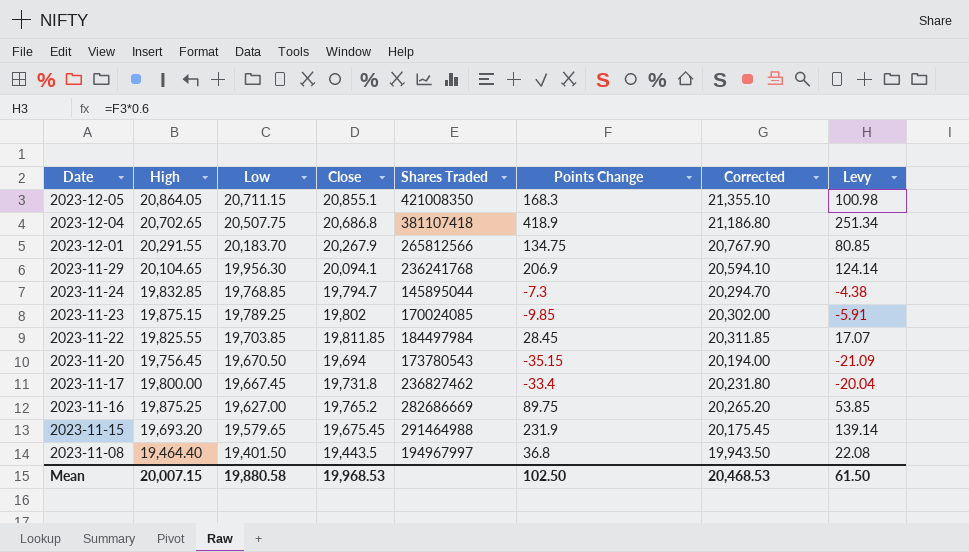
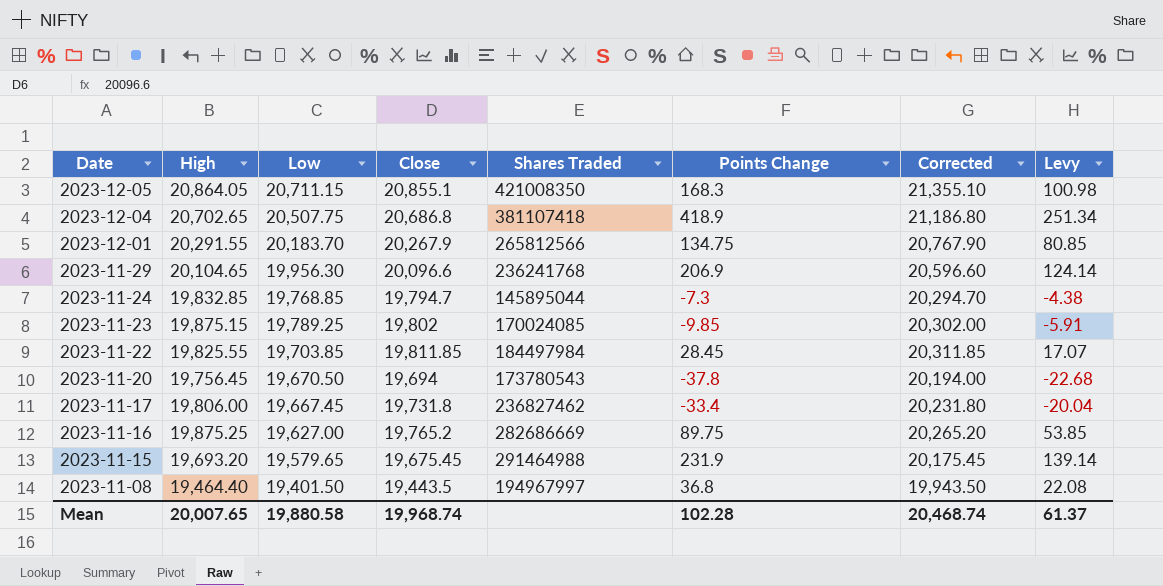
2023-11-29 | Close: 20,094.1 -> 20,096.6
2023-11-29 | Corrected: 20,594.10 -> 20,596.60
2023-11-20 | Points Change: -35.15 -> -37.8
2023-11-20 | Levy: -21.09 -> -22.68
2023-11-17 | High: 19,800.00 -> 19,806.00
Mean | High: 20,007.15 -> 20,007.65
Mean | Close: 19,968.53 -> 19,968.74
Mean | Points Change: 102.50 -> 102.28
Mean | Corrected: 20,468.53 -> 20,468.74
Mean | Levy: 61.50 -> 61.37

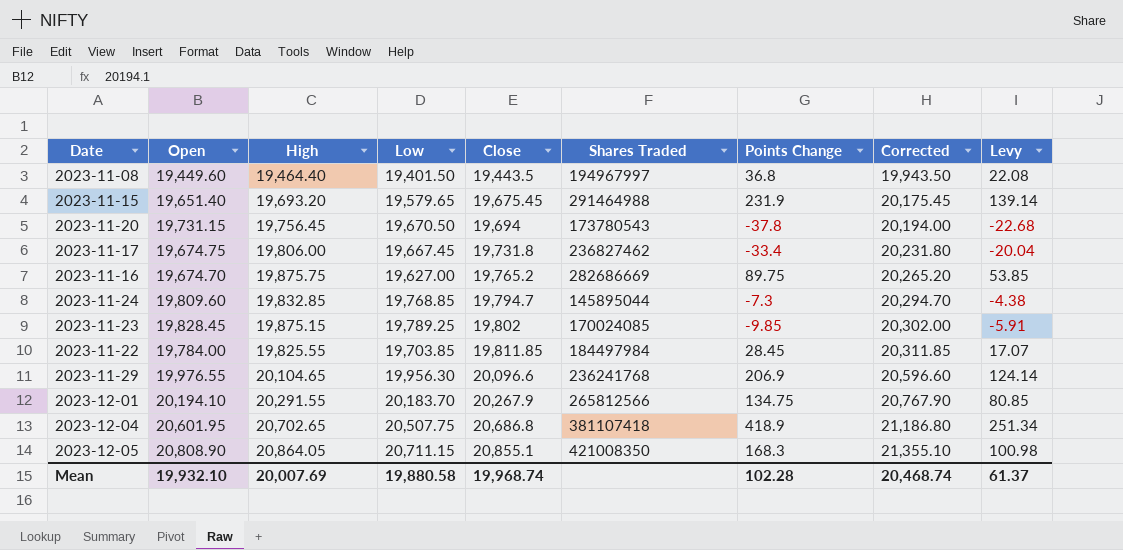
row order: Date descending -> Close ascending
column Open | position: none -> 2
2023-11-16 | High: 19,875.25 -> 19,875.75
Mean | High: 20,007.65 -> 20,007.69

